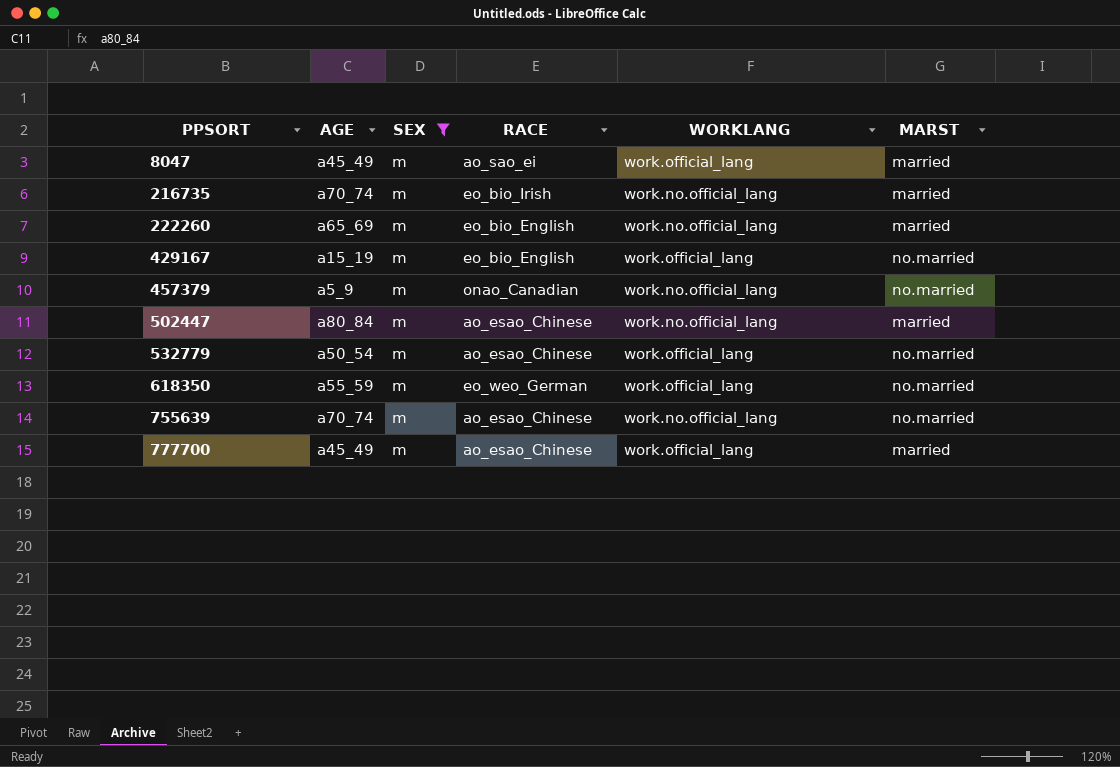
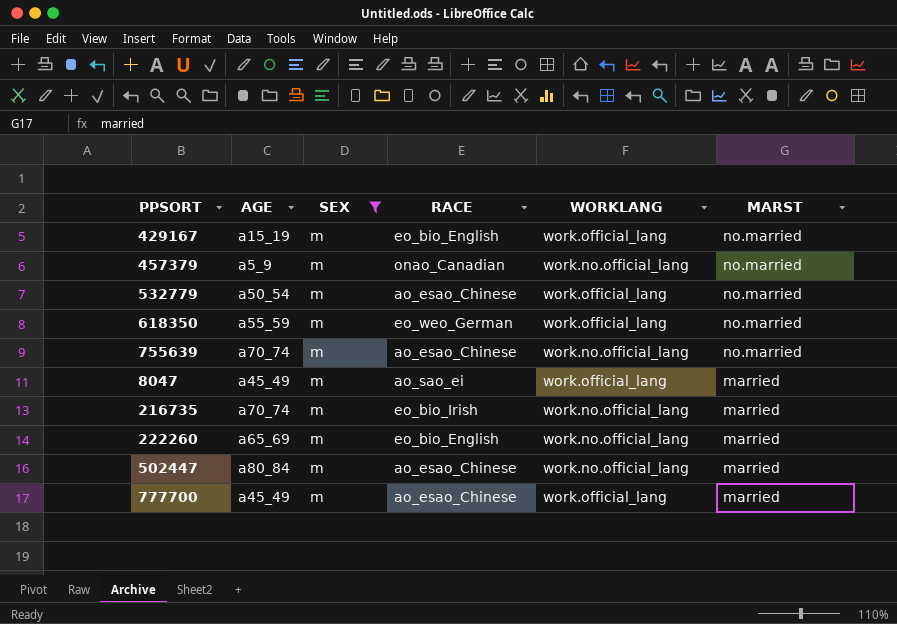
row order: PPSORT ascending -> MARST descending

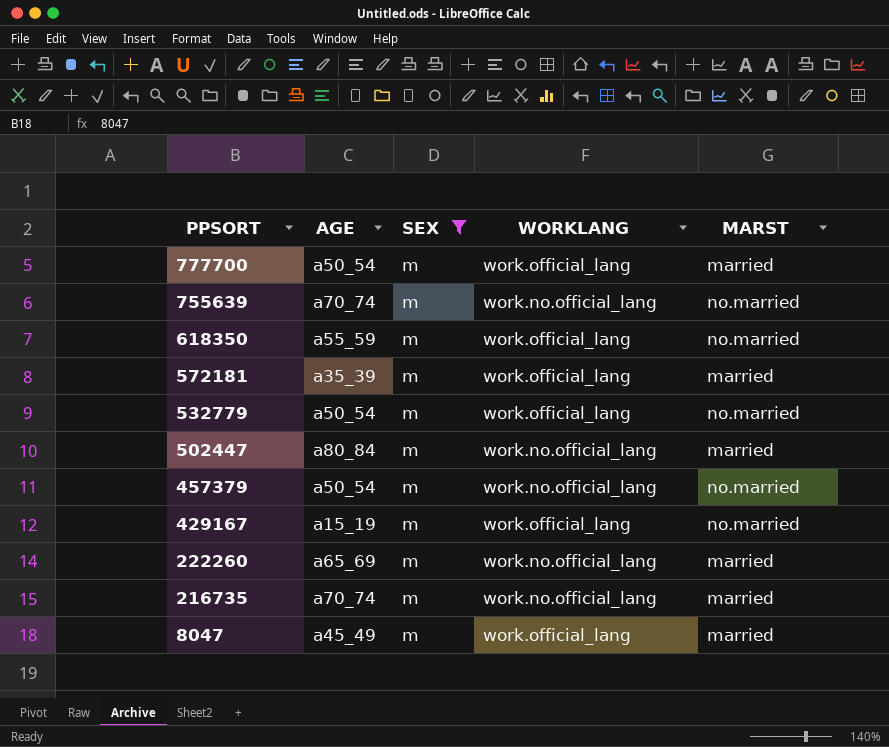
row order: MARST descending -> PPSORT descending
column RACE | position: 4 -> none
777700 | AGE: a45_49 -> a50_54
row 572181: none -> a35_39 | m | work.official_lang | married
457379 | AGE: a5_9 -> a50_54

